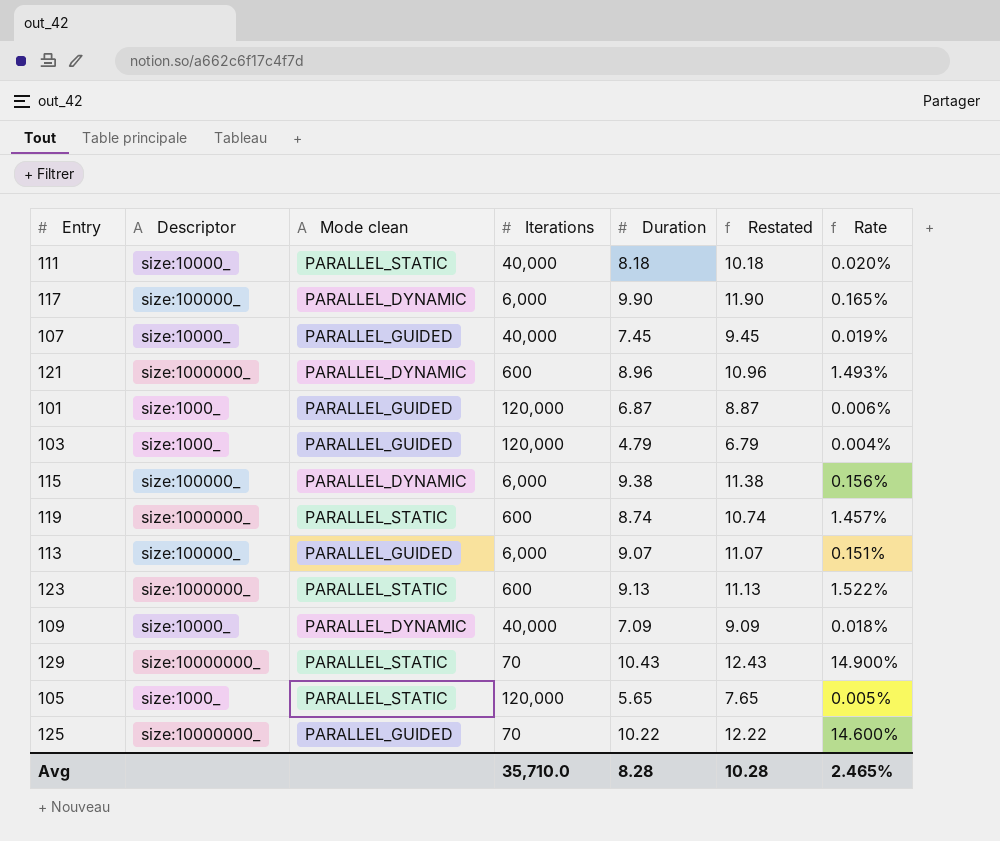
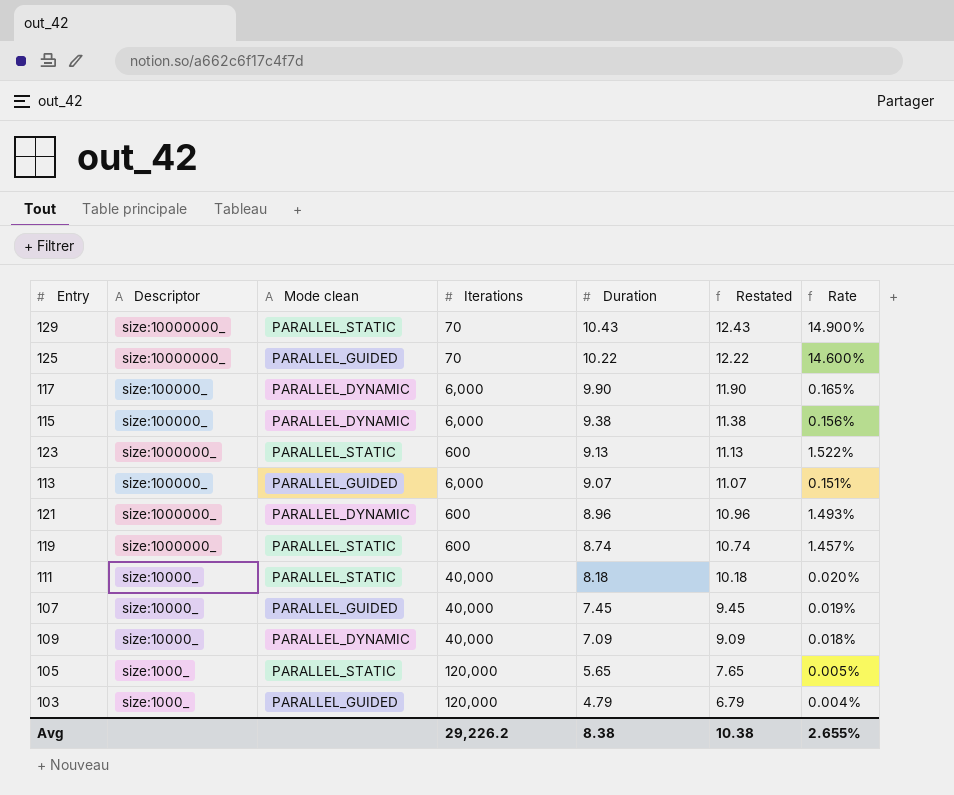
row order: none -> Duration descending
row 101: size:1000_ | PARALLEL_GUIDED | 120,000 | 6.87 | 8.87 | 0.006% -> none
Avg | Iterations: 35,710.0 -> 29,226.2
Avg | Duration: 8.28 -> 8.38
Avg | Restated: 10.28 -> 10.38
Avg | Rate: 2.465% -> 2.655%

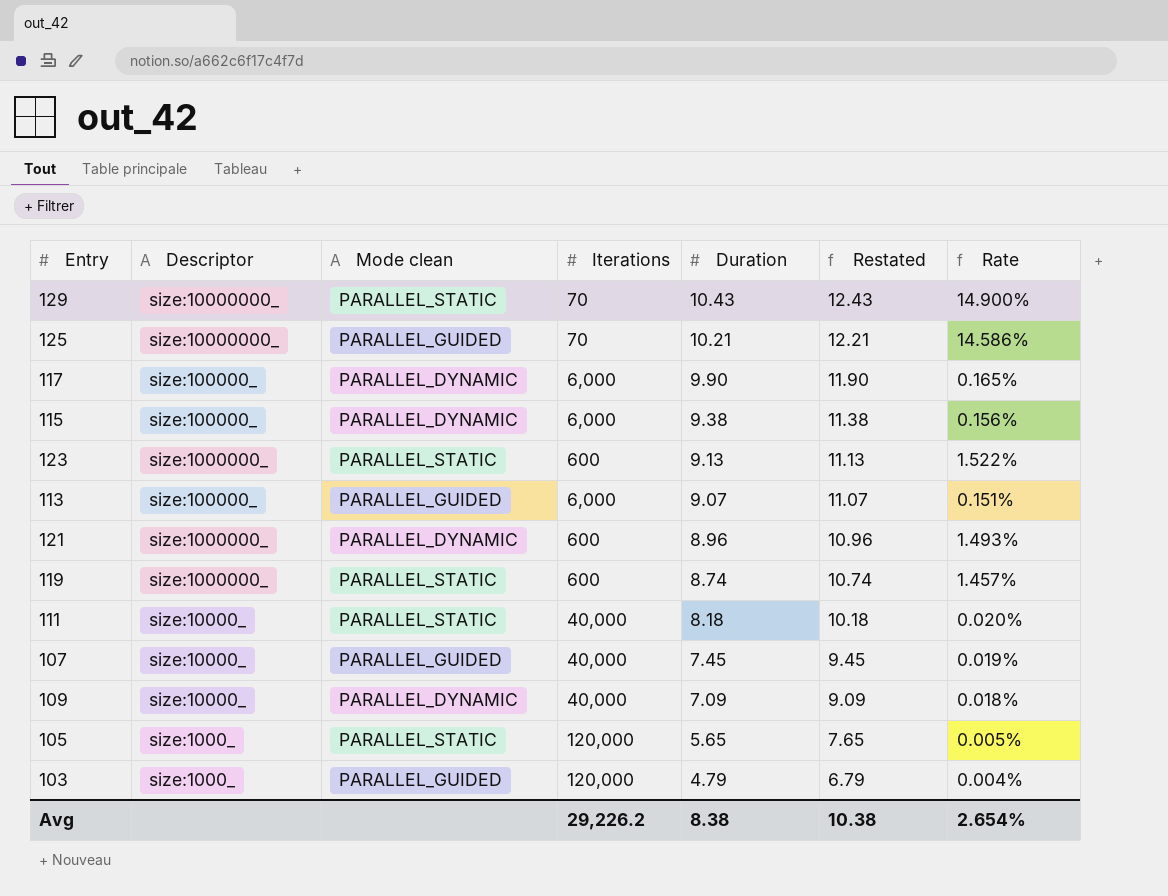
125 | Duration: 10.22 -> 10.21
125 | Restated: 12.22 -> 12.21
125 | Rate: 14.600% -> 14.586%
Avg | Rate: 2.655% -> 2.654%

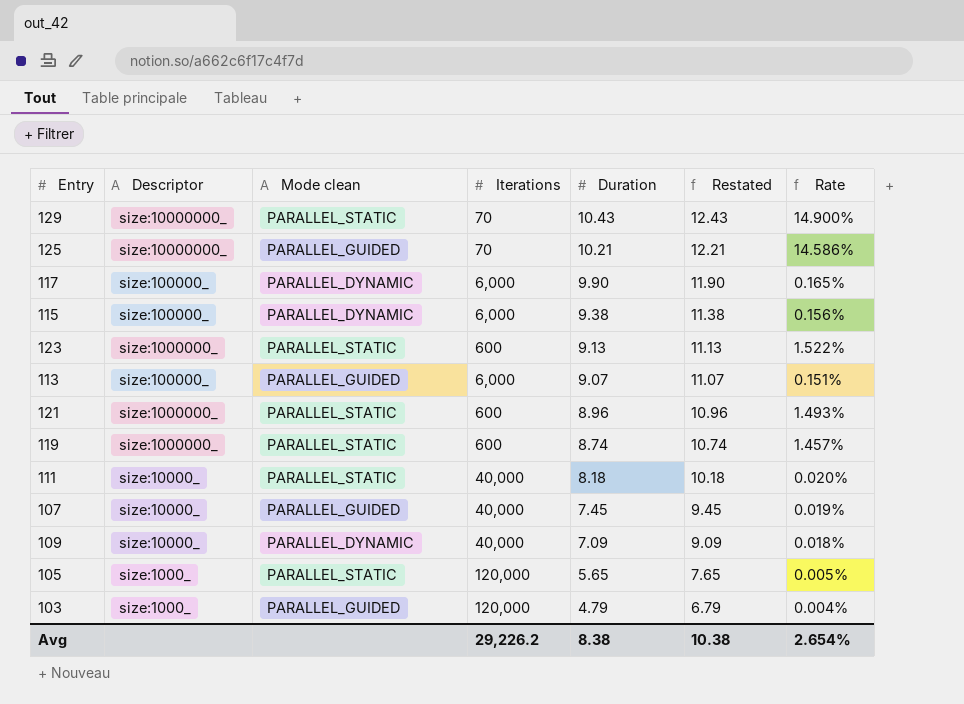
121 | Mode clean: PARALLEL_DYNAMIC -> PARALLEL_STATIC

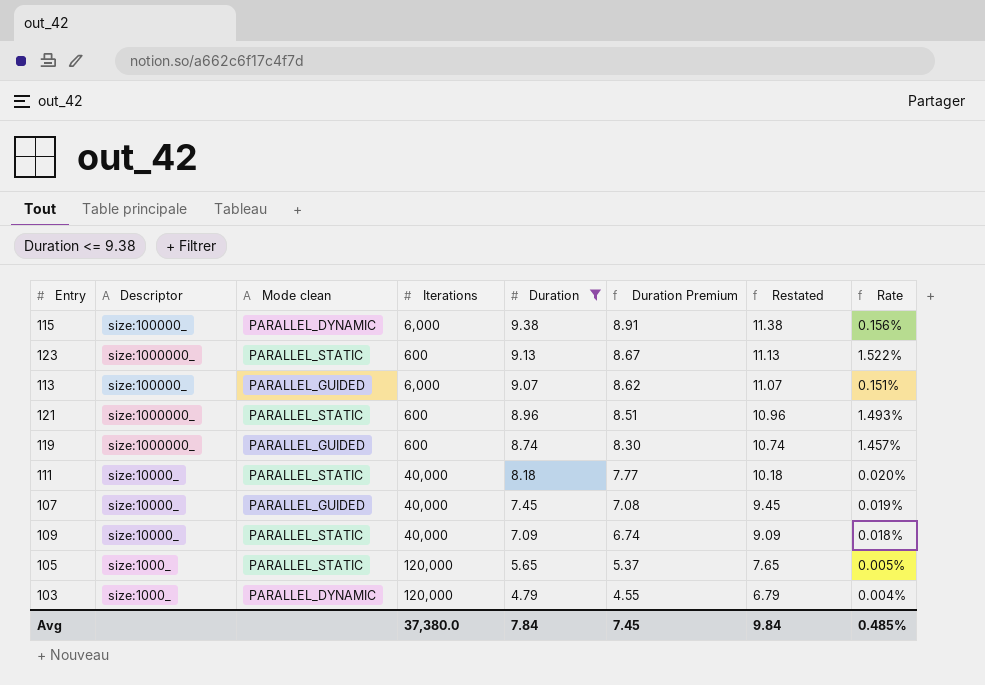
filter: none -> Duration <= 9.38
column Duration Premium | formula: none -> [Duration] * 0.95
119 | Mode clean: PARALLEL_STATIC -> PARALLEL_GUIDED
109 | Mode clean: PARALLEL_DYNAMIC -> PARALLEL_STATIC
103 | Mode clean: PARALLEL_GUIDED -> PARALLEL_DYNAMIC
Avg | Iterations: 29,226.2 -> 37,380.0
Avg | Duration: 8.38 -> 7.84
Avg | Restated: 10.38 -> 9.84
Avg | Rate: 2.654% -> 0.485%

